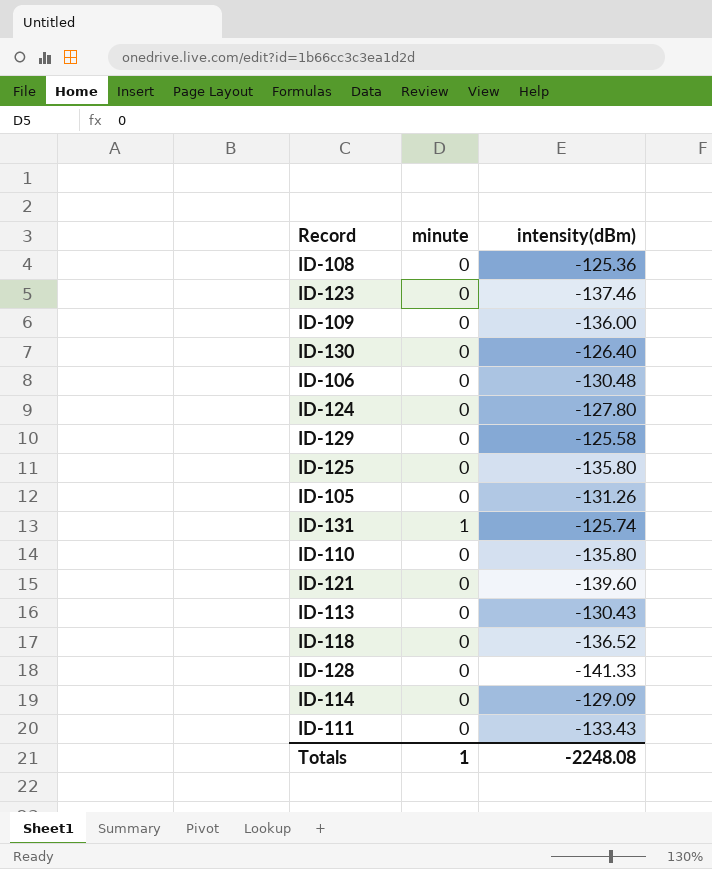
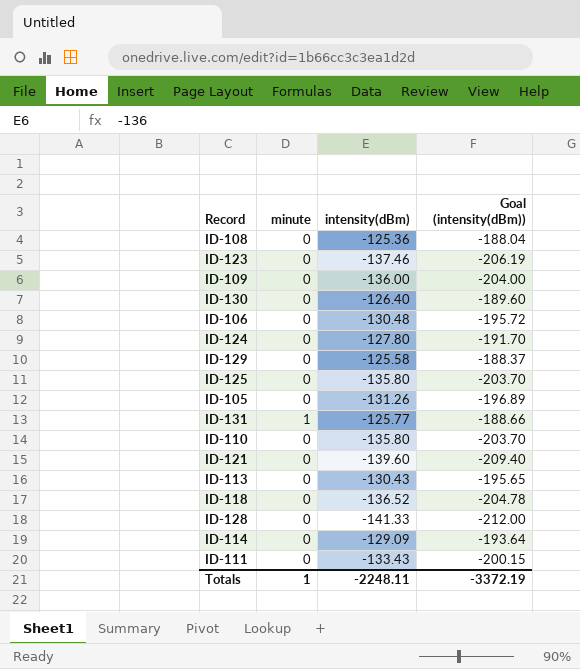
column Goal (intensity(dBm)) | formula: none -> [intensity(dBm)] * 1.5
ID-131 | intensity(dBm): -125.74 -> -125.77
Totals | intensity(dBm): -2248.08 -> -2248.11

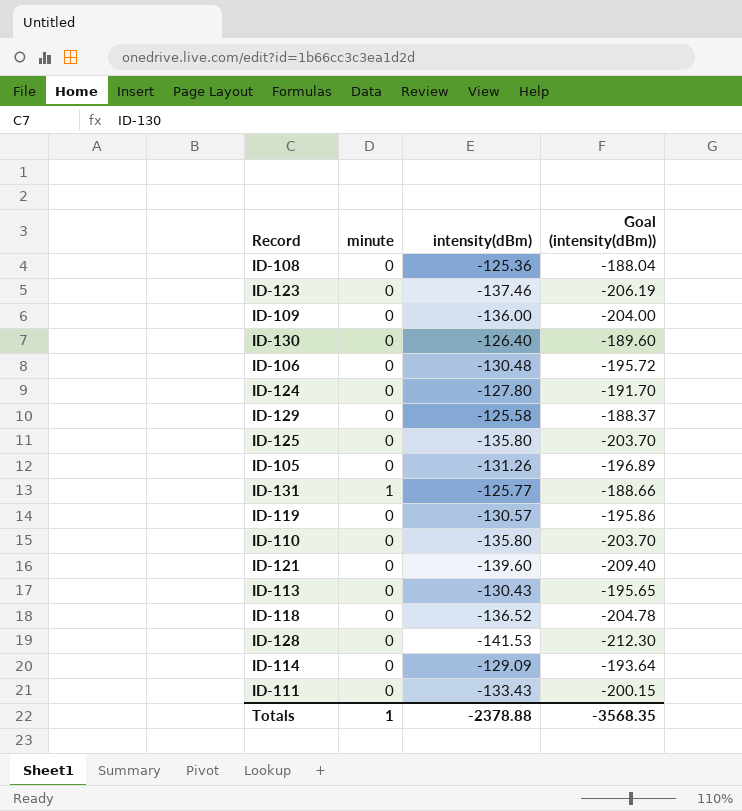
row ID-119: none -> 0 | -130.57 | -195.86
ID-128 | intensity(dBm): -141.33 -> -141.53
ID-128 | Goal (intensity(dBm)): -212.00 -> -212.30
Totals | intensity(dBm): -2248.11 -> -2378.88
Totals | Goal (intensity(dBm)): -3372.19 -> -3568.35

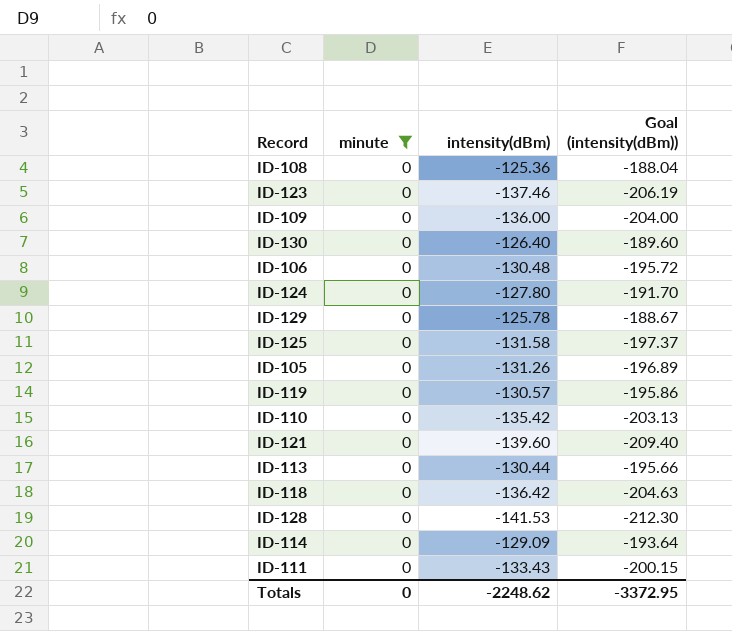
filter: none -> minute = 0
ID-129 | intensity(dBm): -125.58 -> -125.78
ID-129 | Goal (intensity(dBm)): -188.37 -> -188.67
ID-125 | intensity(dBm): -135.80 -> -131.58
ID-125 | Goal (intensity(dBm)): -203.70 -> -197.37
ID-110 | intensity(dBm): -135.80 -> -135.42
ID-110 | Goal (intensity(dBm)): -203.70 -> -203.13
ID-113 | intensity(dBm): -130.43 -> -130.44
ID-113 | Goal (intensity(dBm)): -195.65 -> -195.66
ID-118 | intensity(dBm): -136.52 -> -136.42
ID-118 | Goal (intensity(dBm)): -204.78 -> -204.63
Totals | minute: 1 -> 0
Totals | intensity(dBm): -2378.88 -> -2248.62
Totals | Goal (intensity(dBm)): -3568.35 -> -3372.95

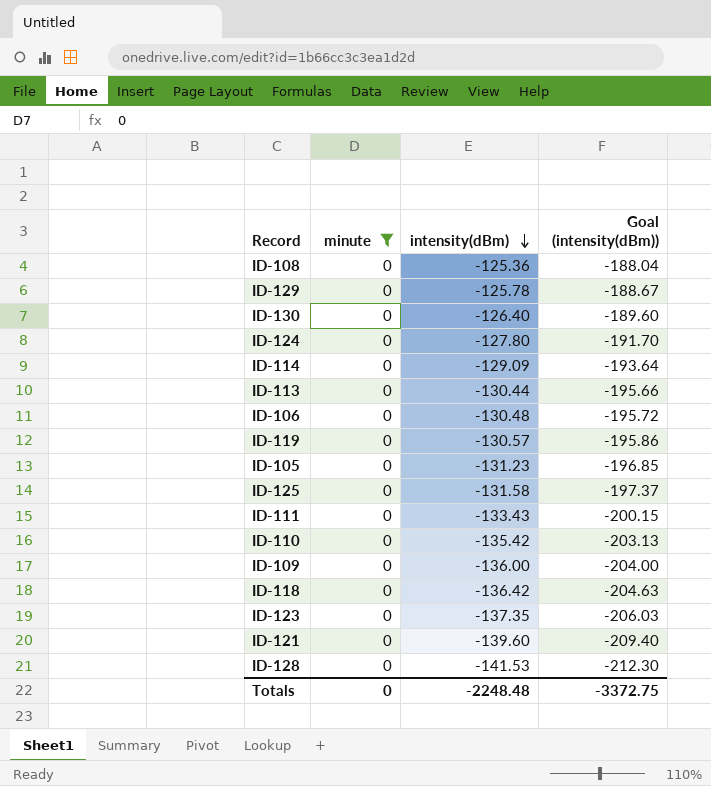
row order: none -> intensity(dBm) descending
ID-105 | intensity(dBm): -131.26 -> -131.23
ID-105 | Goal (intensity(dBm)): -196.89 -> -196.85
ID-123 | intensity(dBm): -137.46 -> -137.35
ID-123 | Goal (intensity(dBm)): -206.19 -> -206.03
Totals | intensity(dBm): -2248.62 -> -2248.48
Totals | Goal (intensity(dBm)): -3372.95 -> -3372.75

